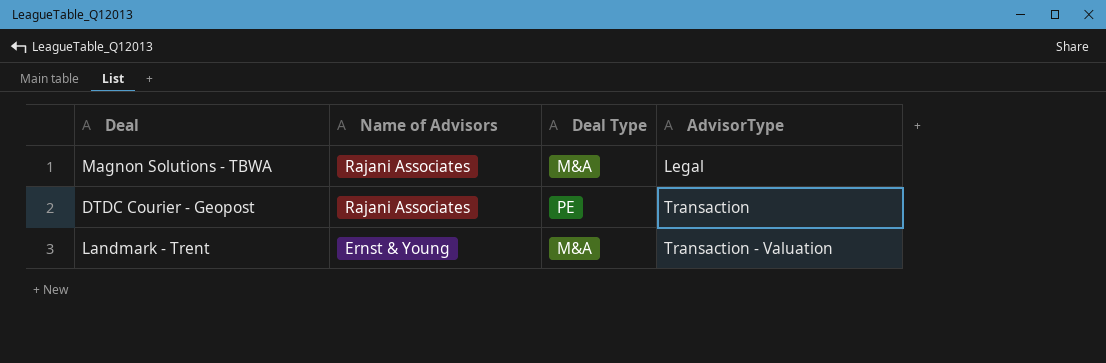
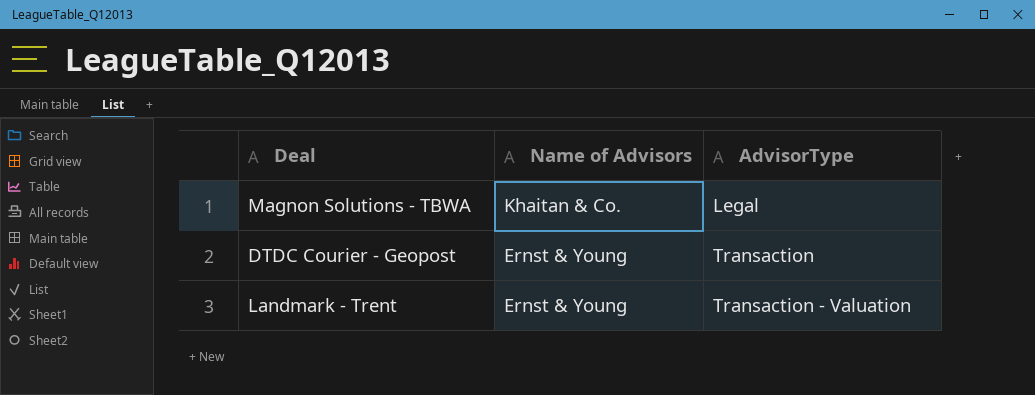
column Deal Type | position: 3 -> none
Magnon Solutions - TBWA | Name of Advisors: Rajani Associates -> Khaitan & Co.
DTDC Courier - Geopost | Name of Advisors: Rajani Associates -> Ernst & Young

